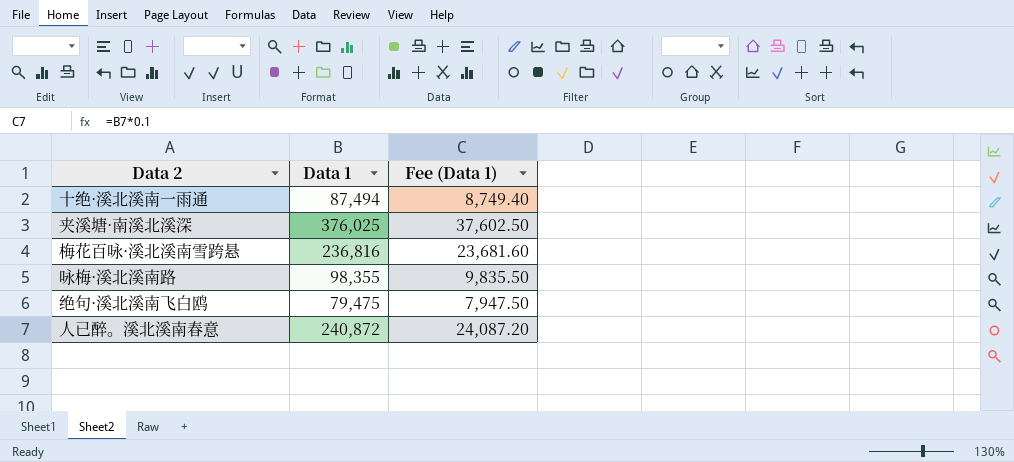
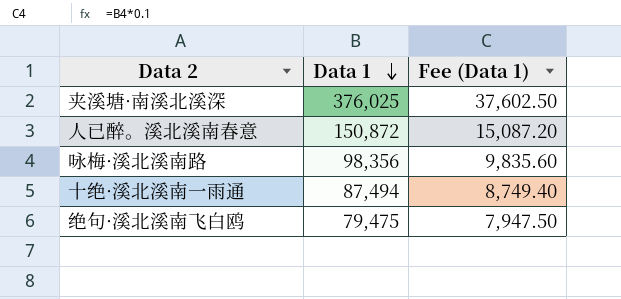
row order: none -> Data 1 descending
row 梅花百咏·溪北溪南雪跨悬: 236,816 | 23,681.60 -> none
人已醉。溪北溪南春意 | Data 1: 240,872 -> 150,872
人已醉。溪北溪南春意 | Fee (Data 1): 24,087.20 -> 15,087.20
咏梅·溪北溪南路 | Data 1: 98,355 -> 98,356
咏梅·溪北溪南路 | Fee (Data 1): 9,835.50 -> 9,835.60

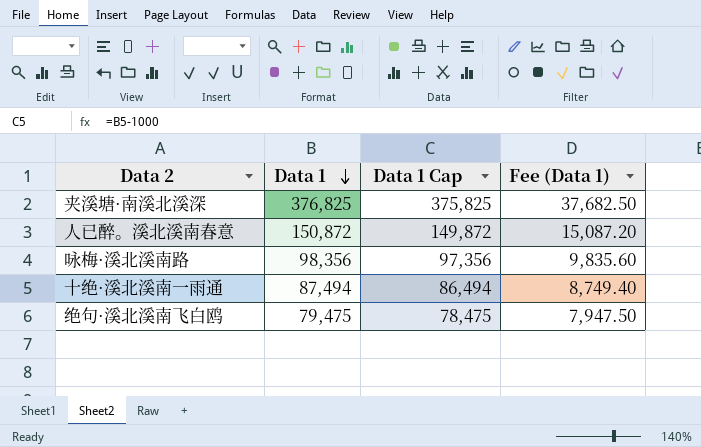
column Data 1 Cap | formula: none -> [Data 1] - 1000
夹溪塘·南溪北溪深 | Data 1: 376,025 -> 376,825
夹溪塘·南溪北溪深 | Fee (Data 1): 37,602.50 -> 37,682.50

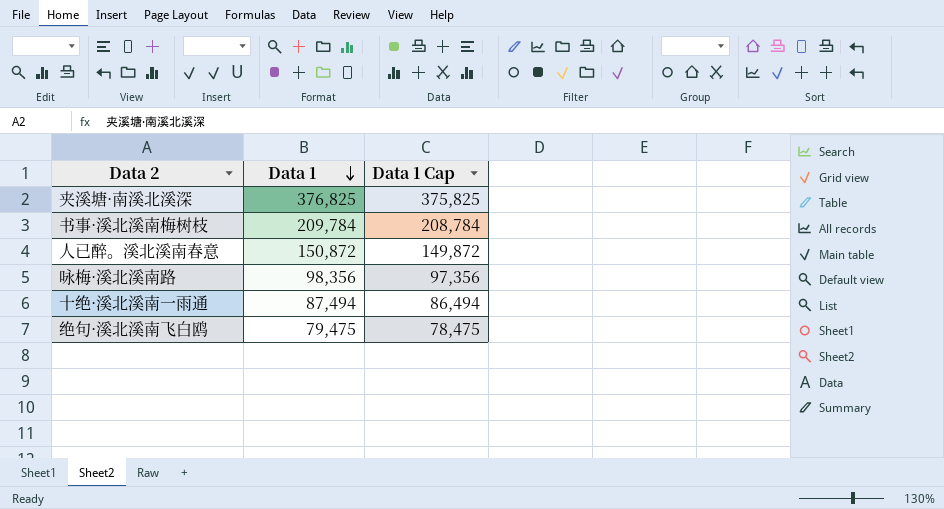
column Fee (Data 1) | formula: [Data 1] * 0.1 -> none
row 书事·溪北溪南梅树枝: none -> 209,784 | 208,784

